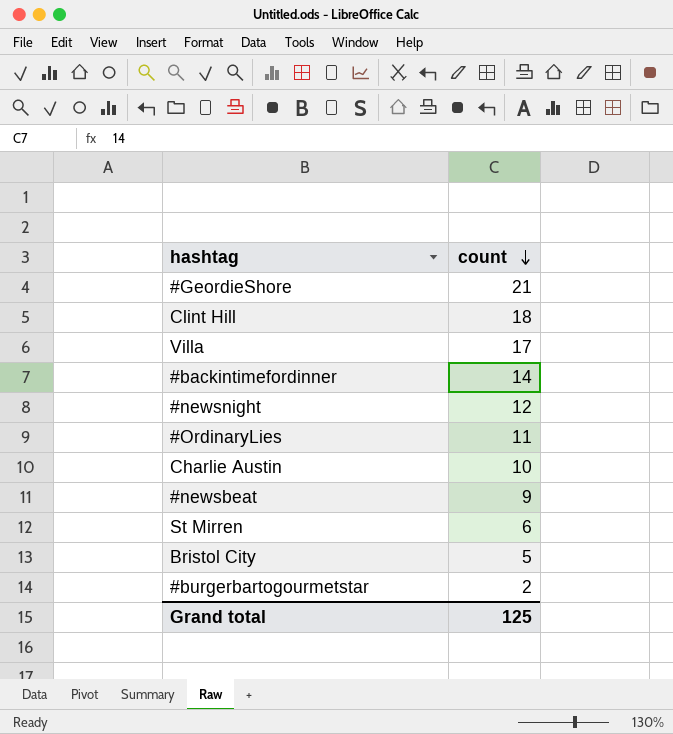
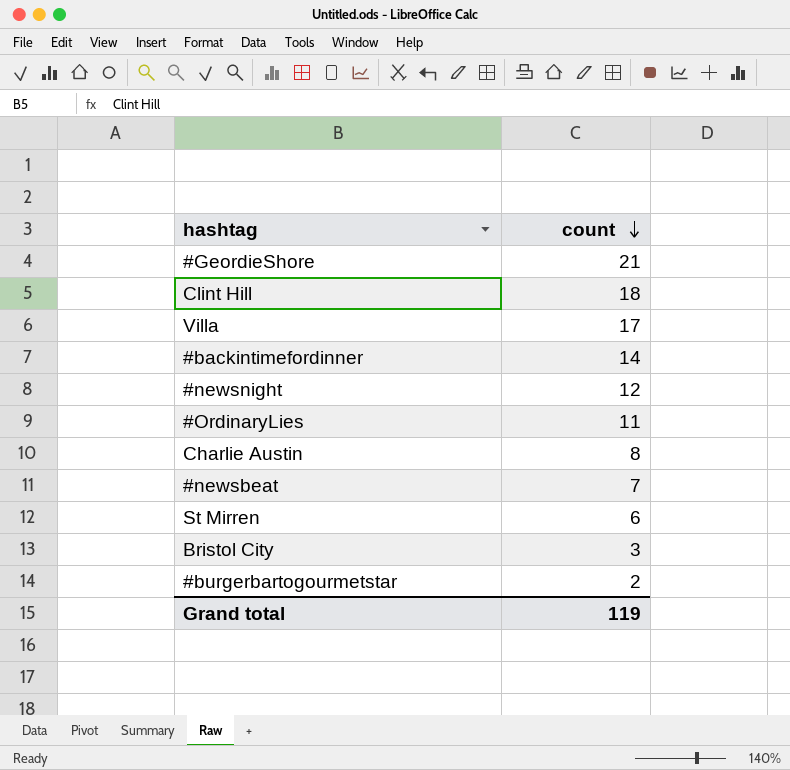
Charlie Austin | count: 10 -> 8
#newsbeat | count: 9 -> 7
Bristol City | count: 5 -> 3
Grand total | count: 125 -> 119

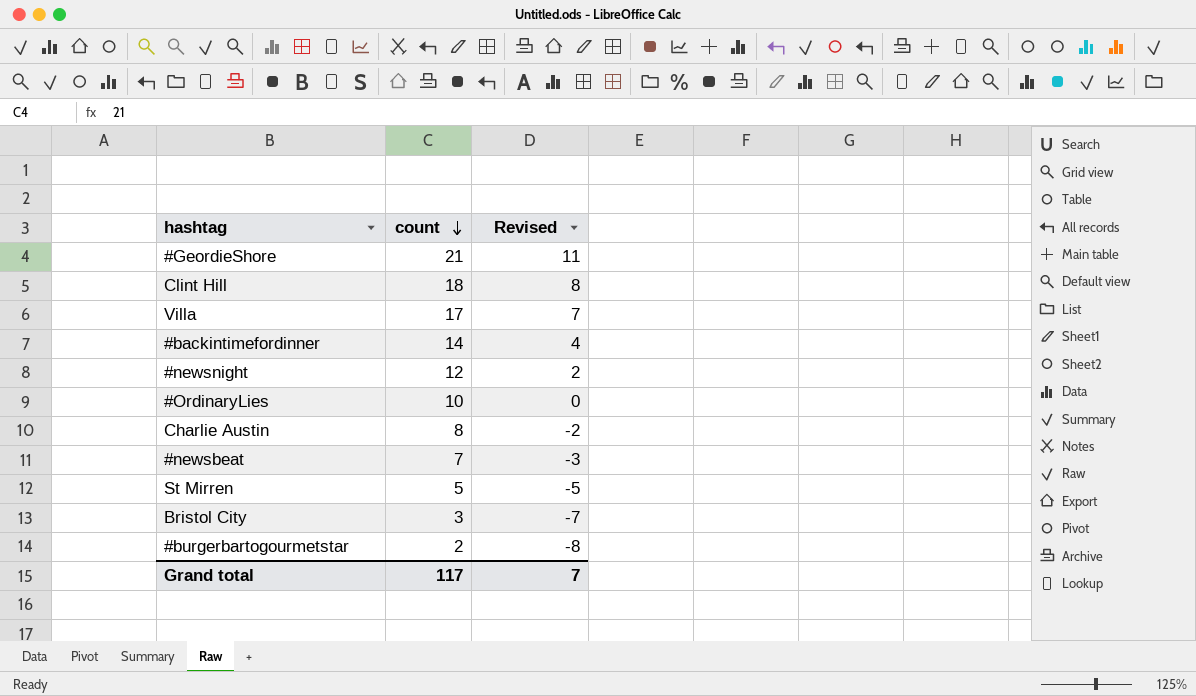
column Revised | formula: none -> [count] - 10
#OrdinaryLies | count: 11 -> 10
St Mirren | count: 6 -> 5
Grand total | count: 119 -> 117

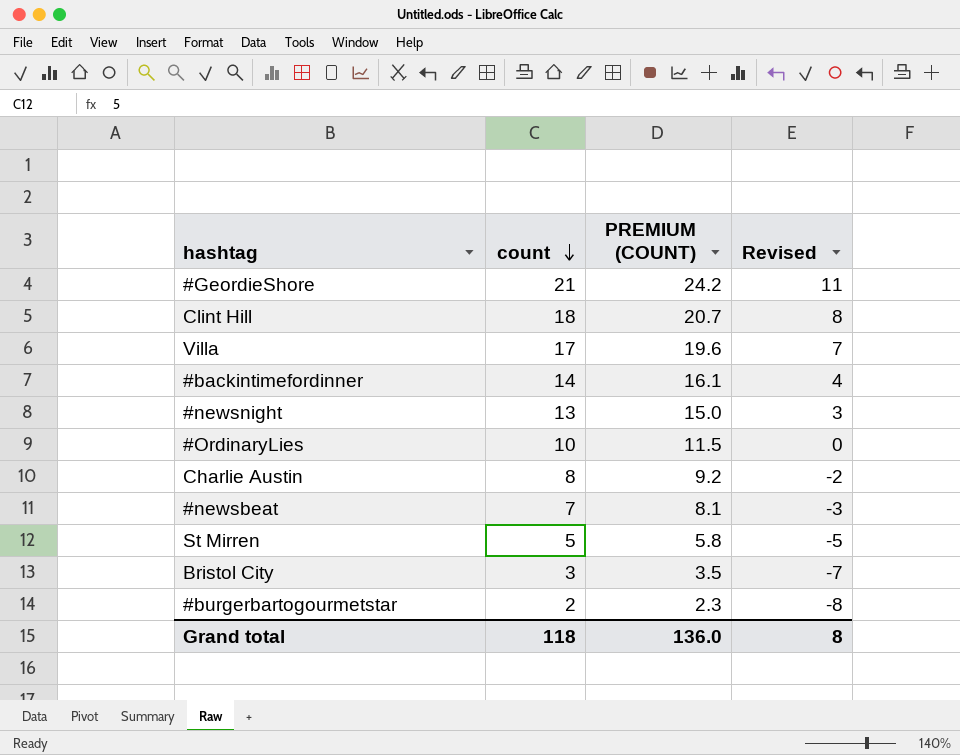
column PREMIUM (COUNT) | formula: none -> [count] * 1.15
#newsnight | count: 12 -> 13
#newsnight | Revised: 2 -> 3
Grand total | count: 117 -> 118
Grand total | Revised: 7 -> 8

